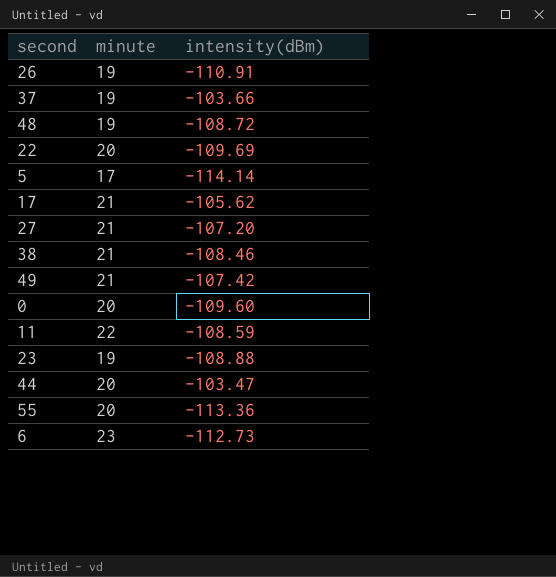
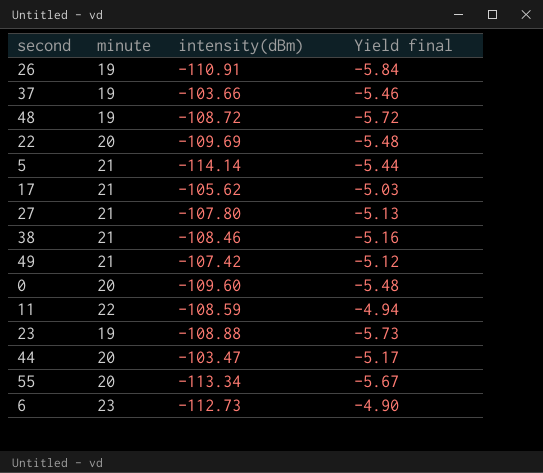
column Yield final | formula: none -> [intensity(dBm)] / [minute]
5 | minute: 17 -> 21
27 | intensity(dBm): -107.20 -> -107.80
55 | intensity(dBm): -113.36 -> -113.34

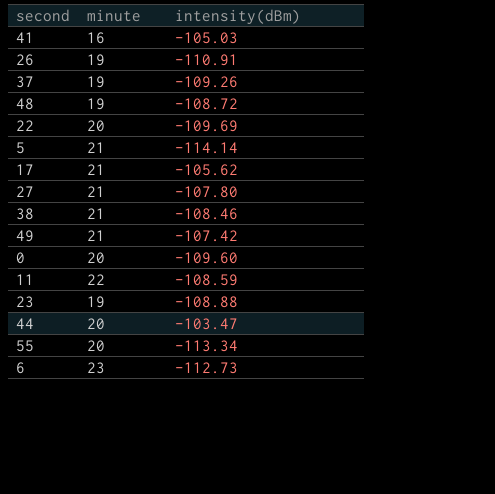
column Yield final | formula: [intensity(dBm)] / [minute] -> none
row 41: none -> 16 | -105.03
37 | intensity(dBm): -103.66 -> -109.26

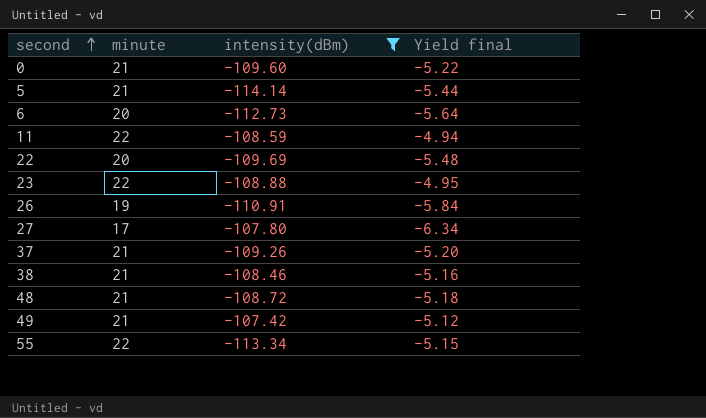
filter: none -> intensity(dBm) <= -107.42
row order: none -> second ascending
column Yield final | formula: none -> [intensity(dBm)] / [minute]
0 | minute: 20 -> 21
6 | minute: 23 -> 20
23 | minute: 19 -> 22
27 | minute: 21 -> 17
37 | minute: 19 -> 21
48 | minute: 19 -> 21
55 | minute: 20 -> 22

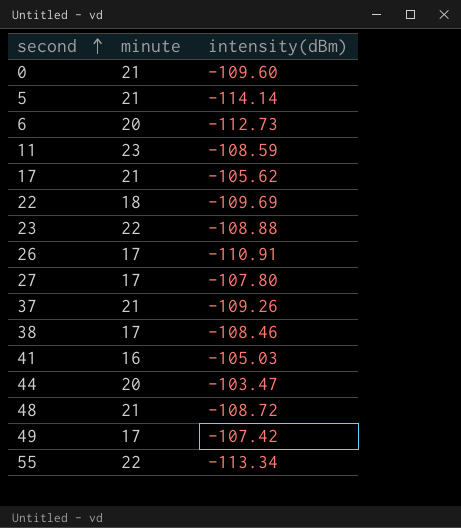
filter: intensity(dBm) <= -107.42 -> none
column Yield final | formula: [intensity(dBm)] / [minute] -> none
11 | minute: 22 -> 23
22 | minute: 20 -> 18
26 | minute: 19 -> 17
38 | minute: 21 -> 17
49 | minute: 21 -> 17

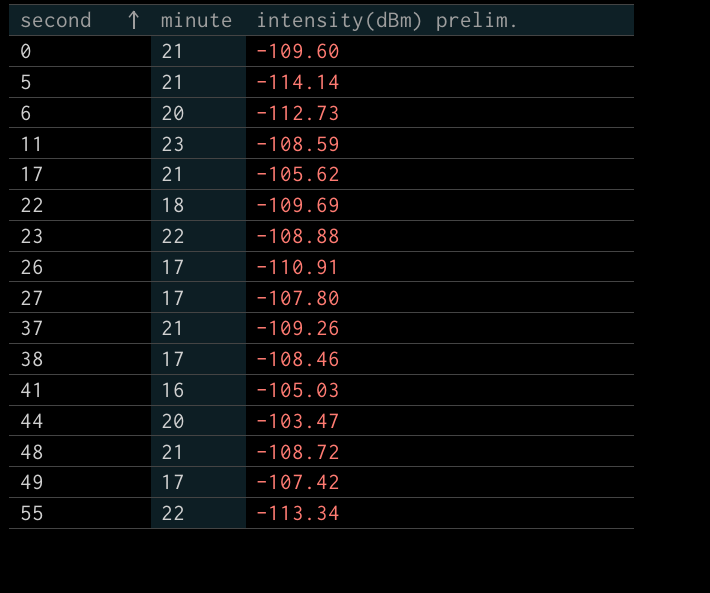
column name: intensity(dBm) -> intensity(dBm) prelim.

